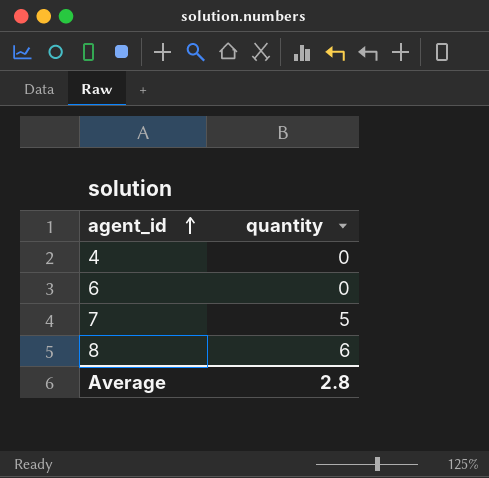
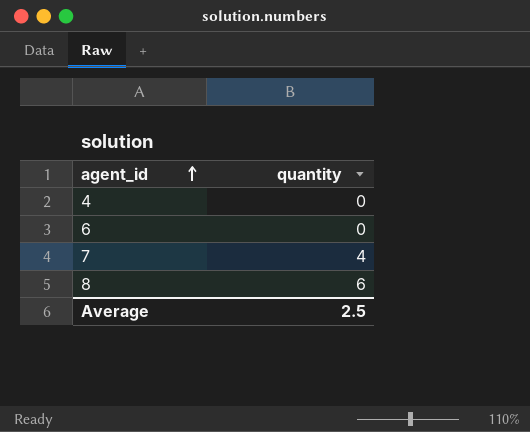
7 | quantity: 5 -> 4
Average | quantity: 2.8 -> 2.5

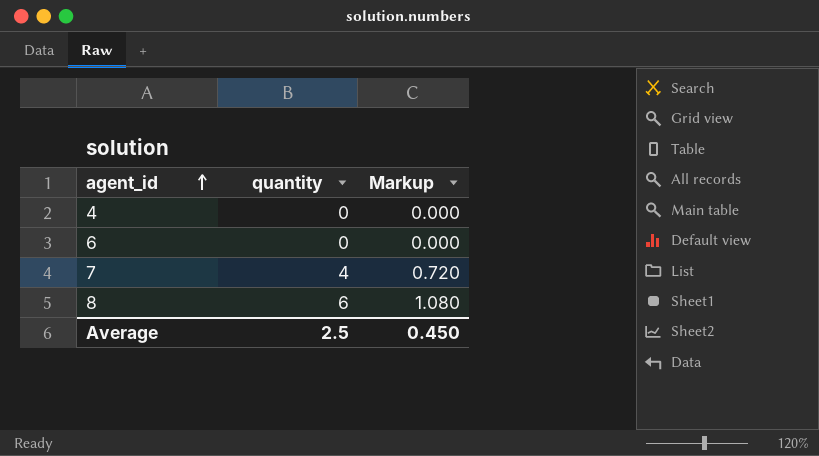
column Markup | formula: none -> [quantity] * 0.18

